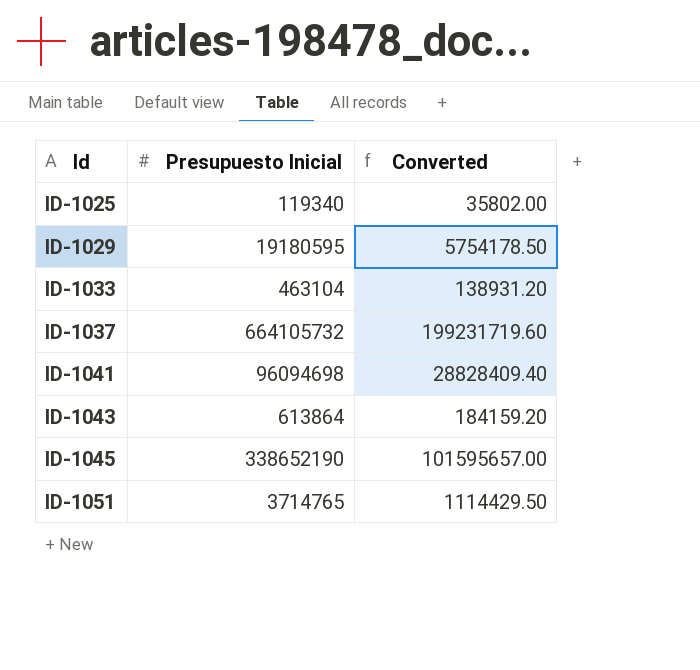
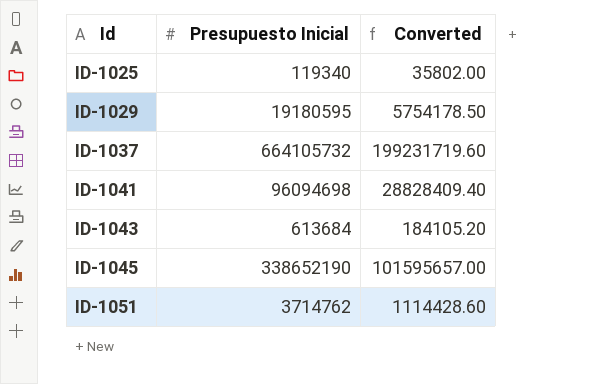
row ID-1033: 463104 | 138931.20 -> none
ID-1043 | Presupuesto Inicial: 613864 -> 613684
ID-1043 | Converted: 184159.20 -> 184105.20
ID-1051 | Presupuesto Inicial: 3714765 -> 3714762
ID-1051 | Converted: 1114429.50 -> 1114428.60

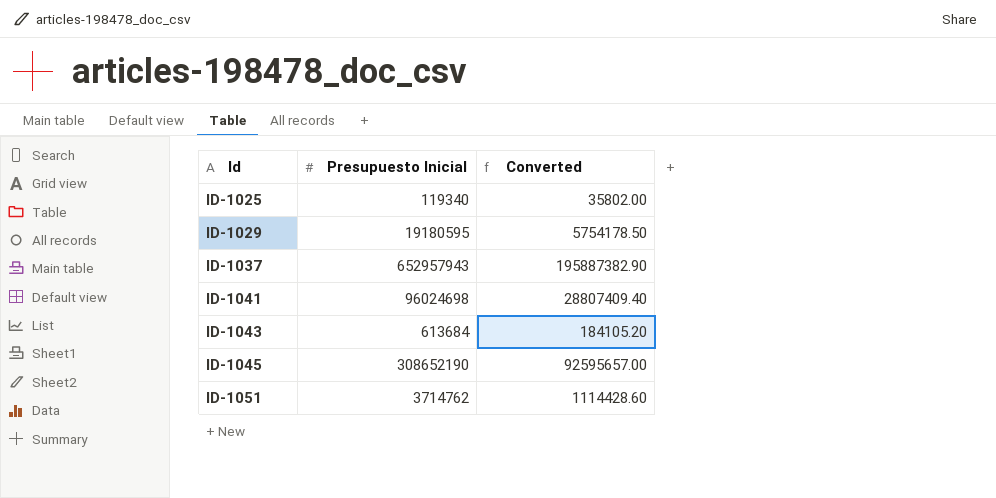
ID-1037 | Presupuesto Inicial: 664105732 -> 652957943
ID-1037 | Converted: 199231719.60 -> 195887382.90
ID-1041 | Presupuesto Inicial: 96094698 -> 96024698
ID-1041 | Converted: 28828409.40 -> 28807409.40
ID-1045 | Presupuesto Inicial: 338652190 -> 308652190
ID-1045 | Converted: 101595657.00 -> 92595657.00

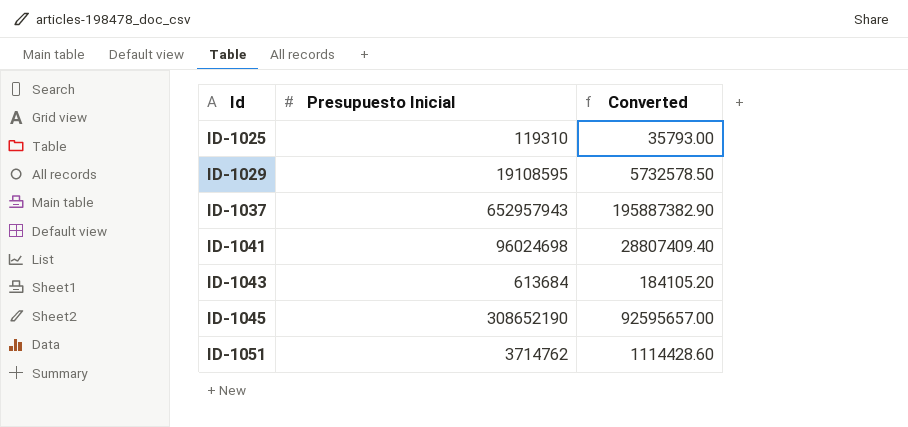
ID-1025 | Presupuesto Inicial: 119340 -> 119310
ID-1025 | Converted: 35802.00 -> 35793.00
ID-1029 | Presupuesto Inicial: 19180595 -> 19108595
ID-1029 | Converted: 5754178.50 -> 5732578.50

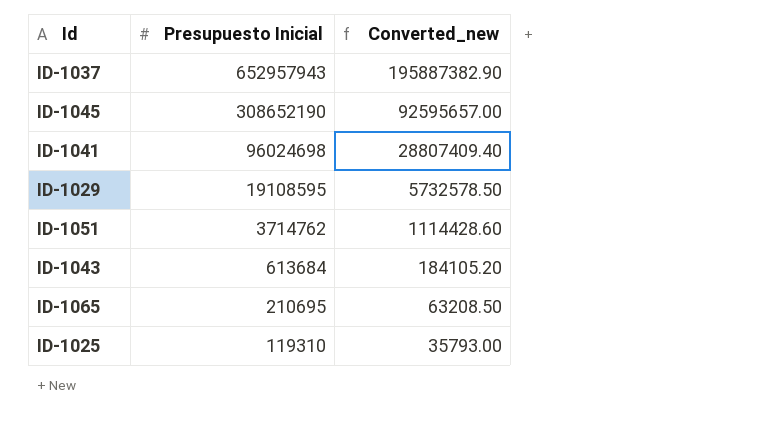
row order: Id ascending -> Presupuesto Inicial descending
column name: Converted -> Converted_new
row ID-1065: none -> 210695 | 63208.50

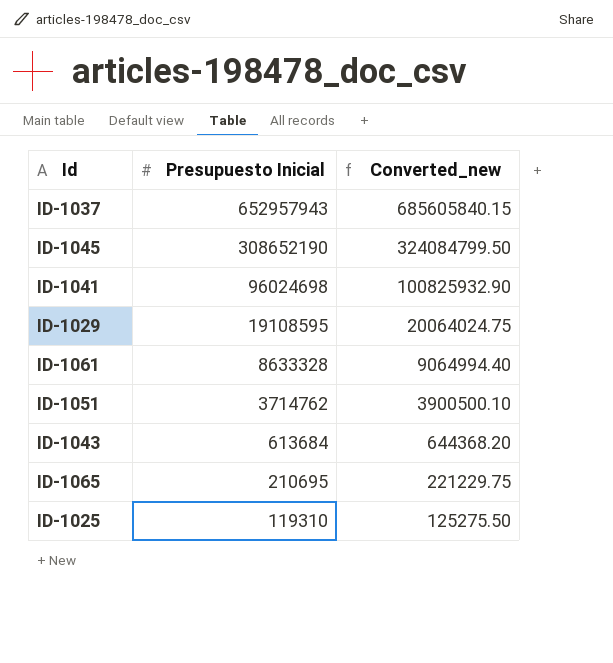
column Converted_new | formula: [Presupuesto Inicial] * 0.3 -> [Presupuesto Inicial] * 1.05
row ID-1061: none -> 8633328 | 9064994.40

